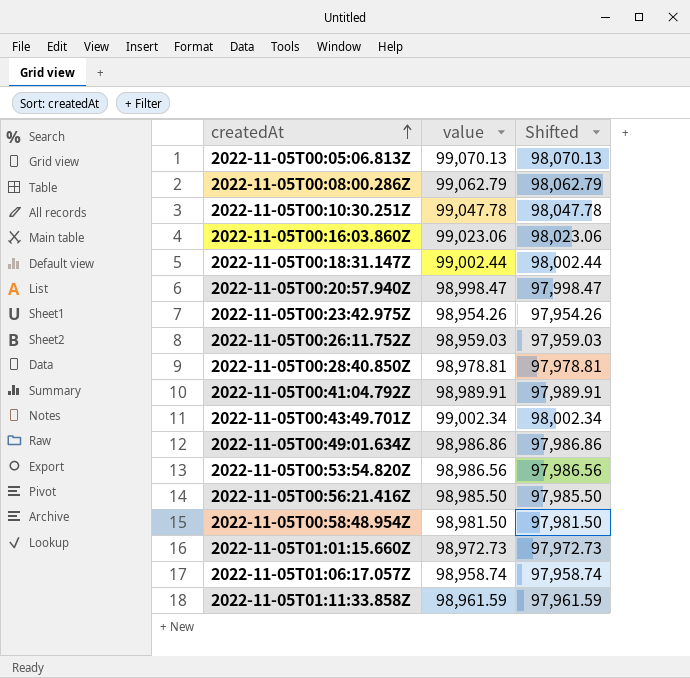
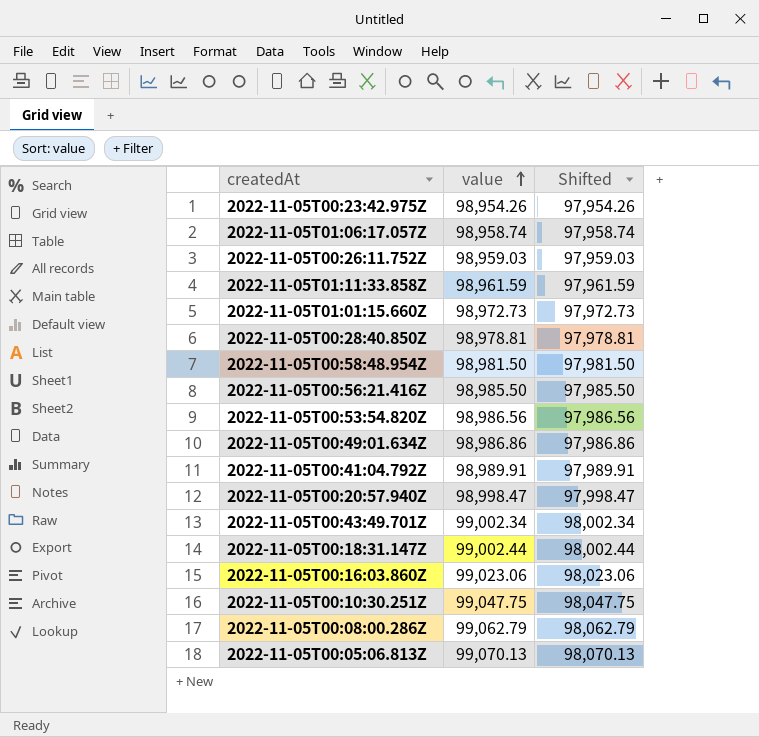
row order: createdAt ascending -> value ascending
2022-11-05T00:10:30.251Z | value: 99,047.78 -> 99,047.75
2022-11-05T00:10:30.251Z | Shifted: 98,047.78 -> 98,047.75

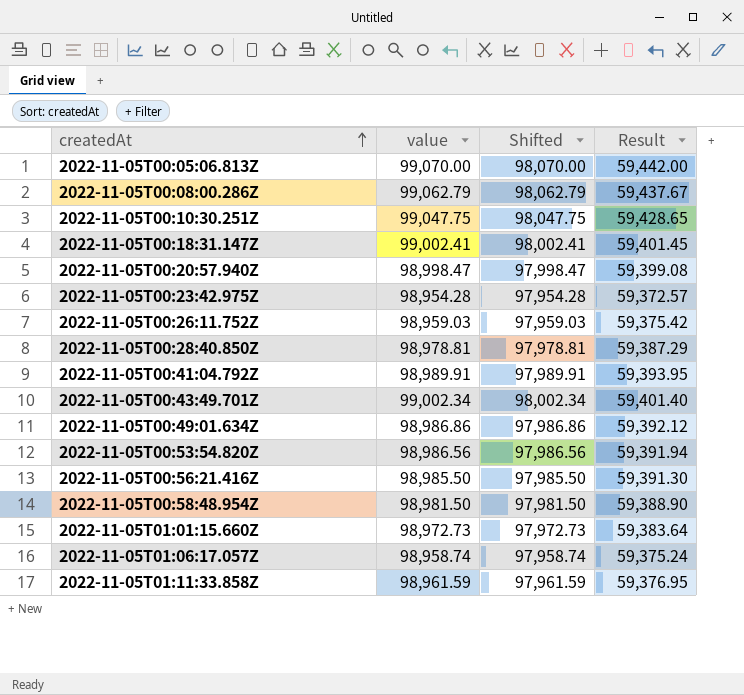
row order: value ascending -> createdAt ascending
column Result | formula: none -> [value] * 0.6
row 2022-11-05T00:16:03.860Z: 99,023.06 | 98,023.06 -> none
2022-11-05T00:05:06.813Z | value: 99,070.13 -> 99,070.00
2022-11-05T00:05:06.813Z | Shifted: 98,070.13 -> 98,070.00
2022-11-05T00:18:31.147Z | value: 99,002.44 -> 99,002.41
2022-11-05T00:18:31.147Z | Shifted: 98,002.44 -> 98,002.41
2022-11-05T00:23:42.975Z | value: 98,954.26 -> 98,954.28
2022-11-05T00:23:42.975Z | Shifted: 97,954.26 -> 97,954.28

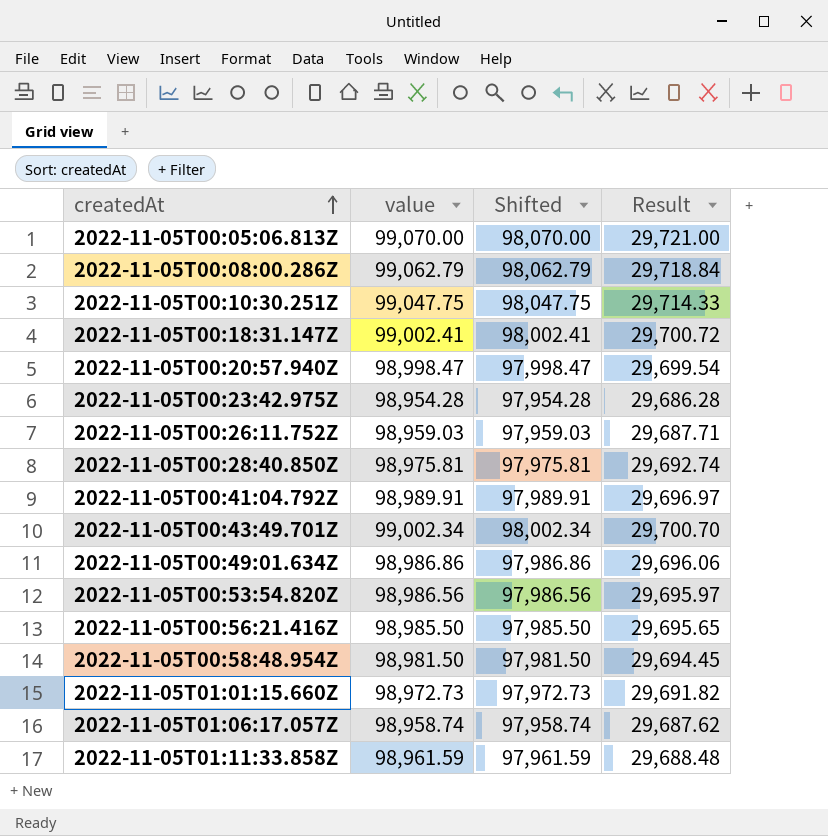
column Result | formula: [value] * 0.6 -> [value] * 0.3
2022-11-05T00:28:40.850Z | value: 98,978.81 -> 98,975.81
2022-11-05T00:28:40.850Z | Shifted: 97,978.81 -> 97,975.81

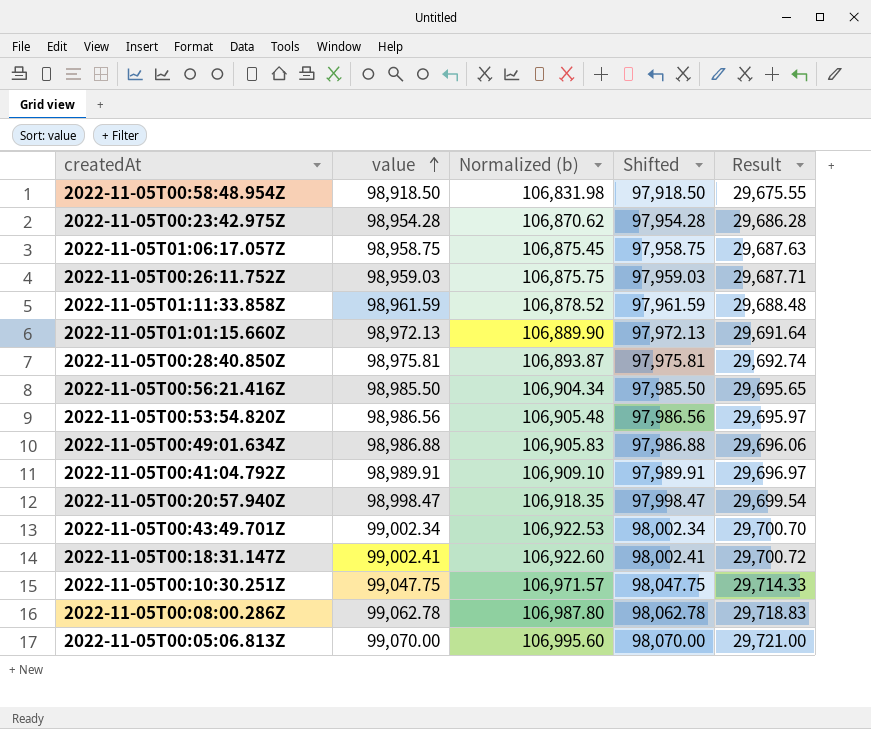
row order: createdAt ascending -> value ascending
column Normalized (b) | formula: none -> [value] * 1.08
2022-11-05T00:58:48.954Z | value: 98,981.50 -> 98,918.50
2022-11-05T00:58:48.954Z | Shifted: 97,981.50 -> 97,918.50
2022-11-05T00:58:48.954Z | Result: 29,694.45 -> 29,675.55
2022-11-05T01:06:17.057Z | value: 98,958.74 -> 98,958.75
2022-11-05T01:06:17.057Z | Shifted: 97,958.74 -> 97,958.75
2022-11-05T01:06:17.057Z | Result: 29,687.62 -> 29,687.63
2022-11-05T01:01:15.660Z | value: 98,972.73 -> 98,972.13
2022-11-05T01:01:15.660Z | Shifted: 97,972.73 -> 97,972.13
2022-11-05T01:01:15.660Z | Result: 29,691.82 -> 29,691.64
2022-11-05T00:49:01.634Z | value: 98,986.86 -> 98,986.88
2022-11-05T00:49:01.634Z | Shifted: 97,986.86 -> 97,986.88
2022-11-05T00:08:00.286Z | value: 99,062.79 -> 99,062.78
2022-11-05T00:08:00.286Z | Shifted: 98,062.79 -> 98,062.78
2022-11-05T00:08:00.286Z | Result: 29,718.84 -> 29,718.83

